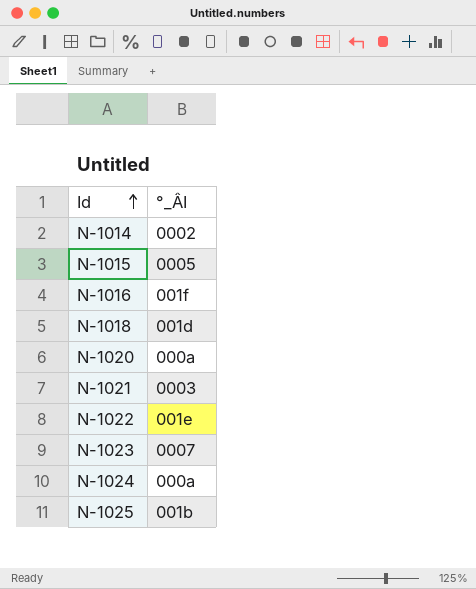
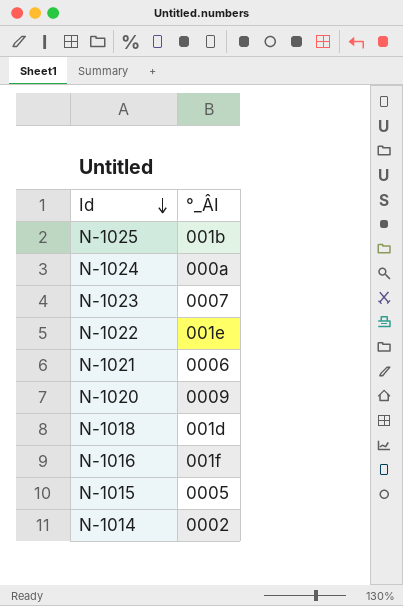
row order: Id ascending -> Id descending
N-1021 | °_ÂI: 0003 -> 0006
N-1020 | °_ÂI: 000a -> 0009

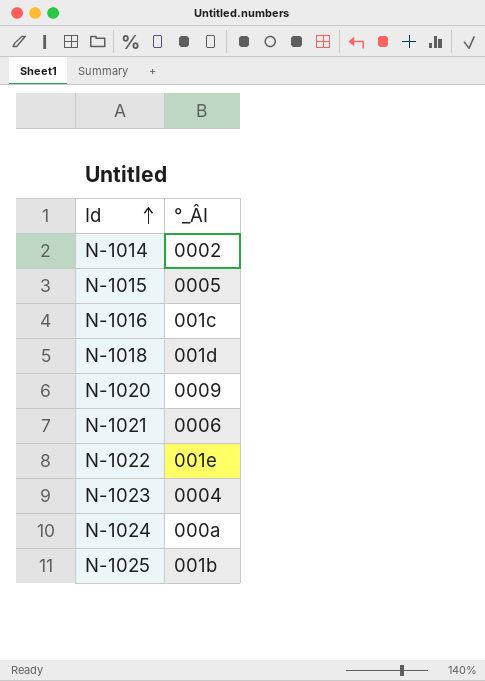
row order: Id descending -> Id ascending
N-1016 | °_ÂI: 001f -> 001c
N-1023 | °_ÂI: 0007 -> 0004

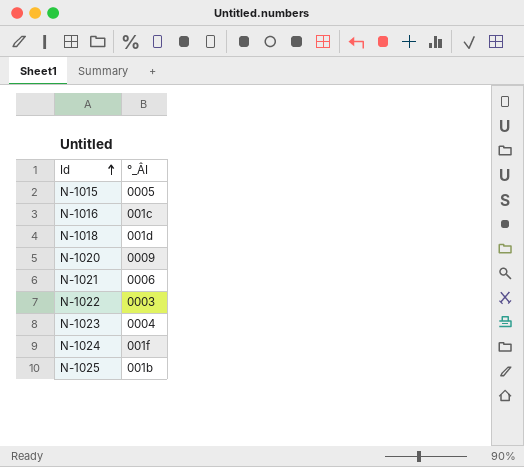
row N-1014: 0002 -> none
N-1022 | °_ÂI: 001e -> 0003
N-1024 | °_ÂI: 000a -> 001f

